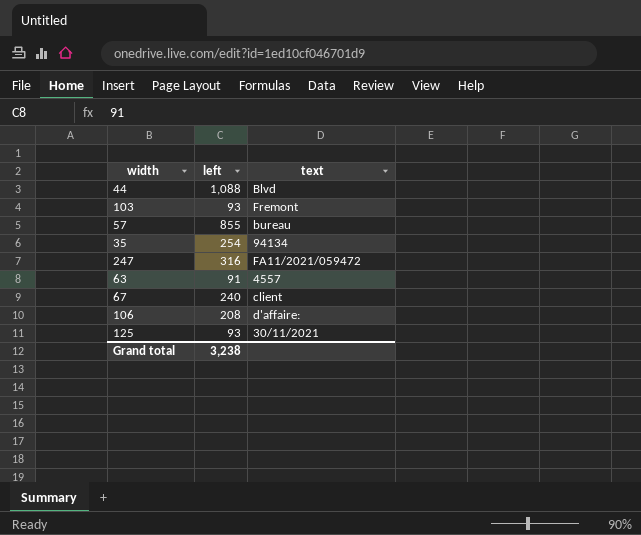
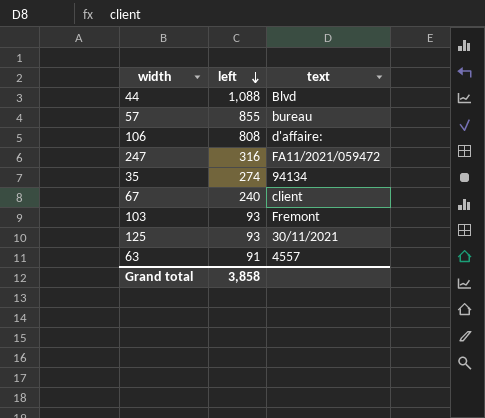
row order: none -> left descending
106 | left: 208 -> 808
35 | left: 254 -> 274
Grand total | left: 3,238 -> 3,858

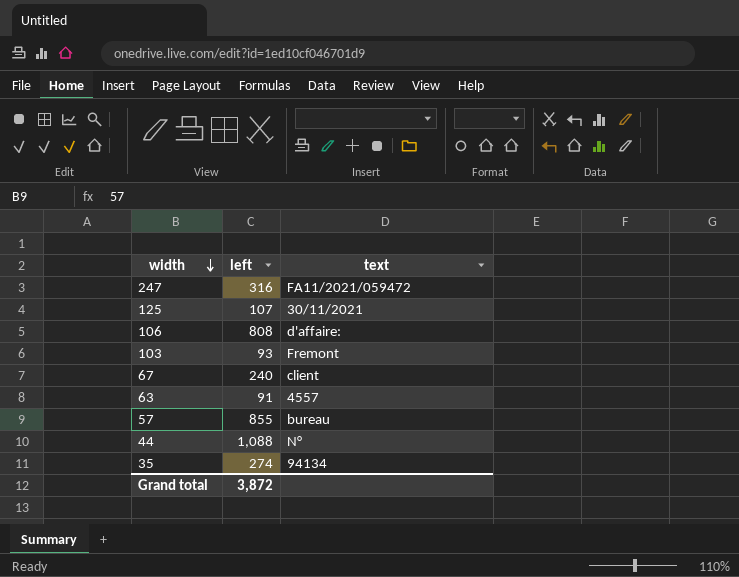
row order: left descending -> width descending
125 | left: 93 -> 107
44 | text: Blvd -> N°
Grand total | left: 3,858 -> 3,872

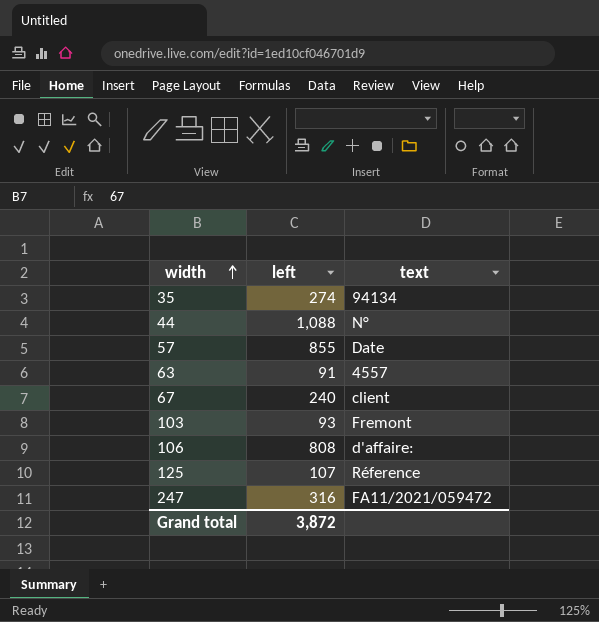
row order: width descending -> width ascending
57 | text: bureau -> Date
125 | text: 30/11/2021 -> Réference

